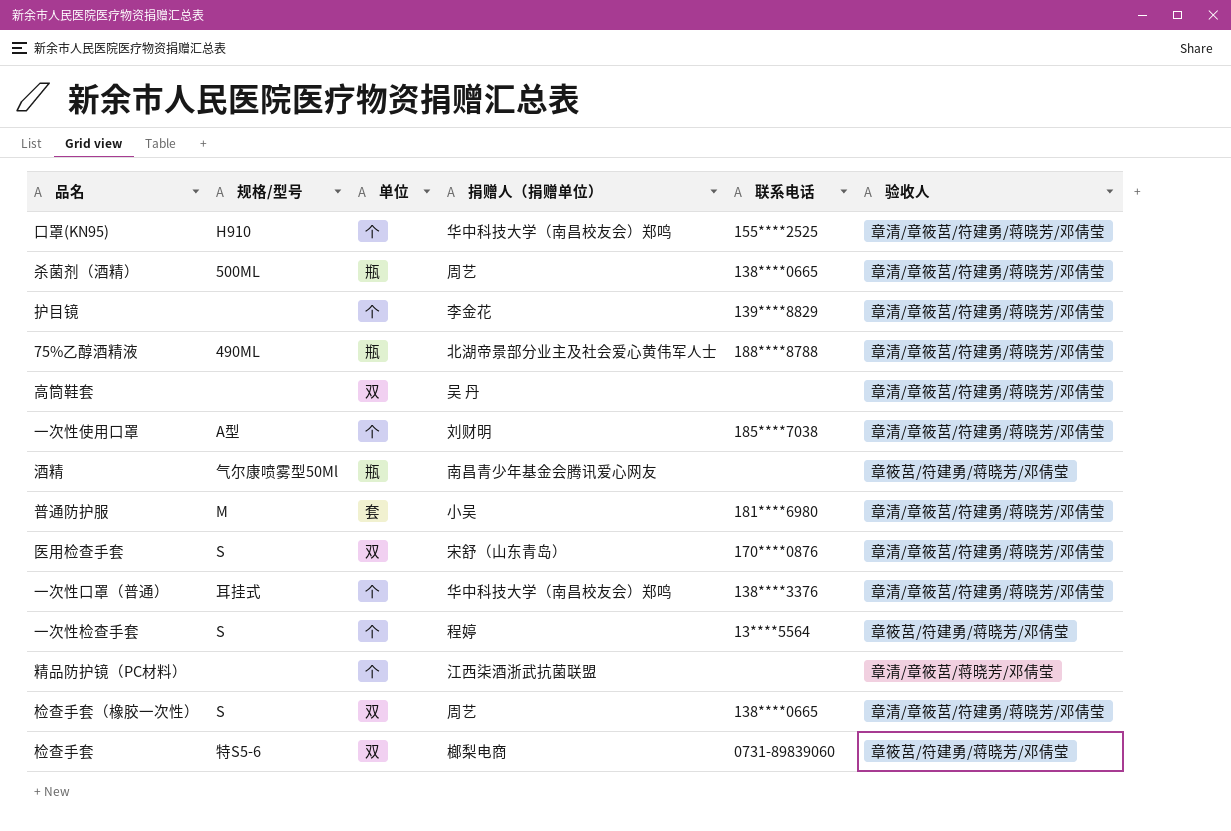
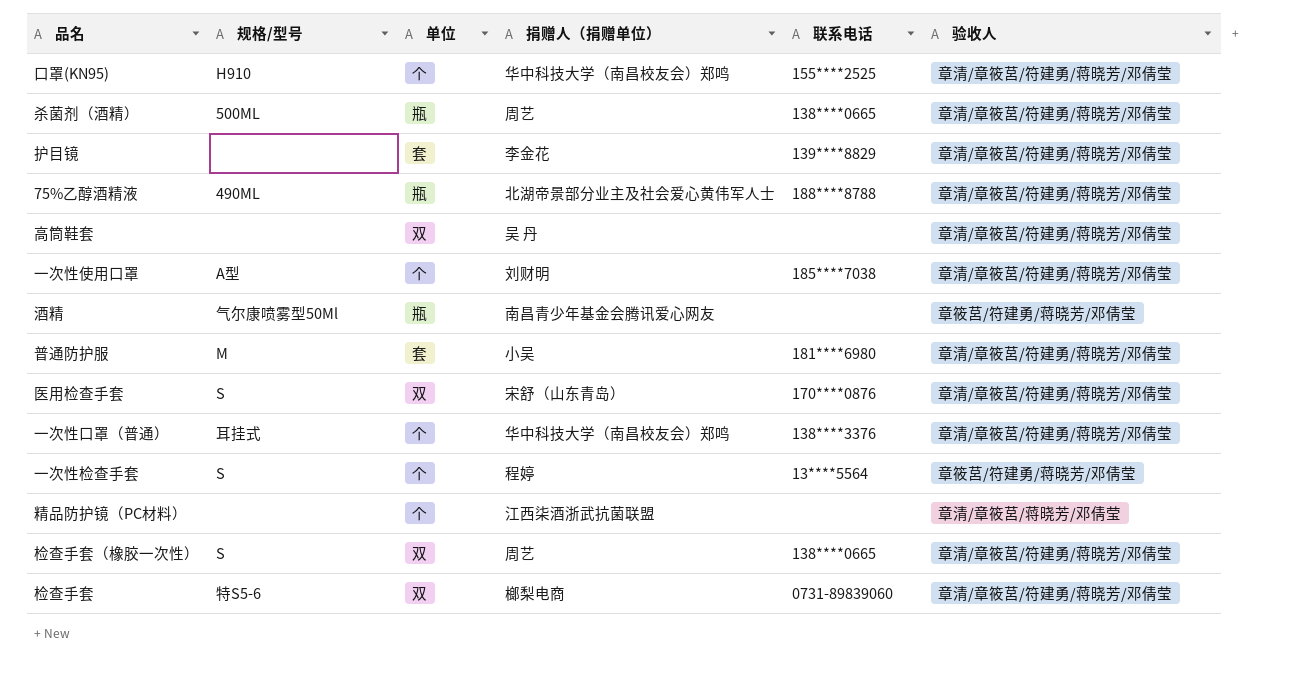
护目镜 | 单位: 个 -> 套
检查手套 | 验收人: 章筱莒/符建勇/蒋晓芳/邓倩莹 -> 章清/章筱莒/符建勇/蒋晓芳/邓倩莹

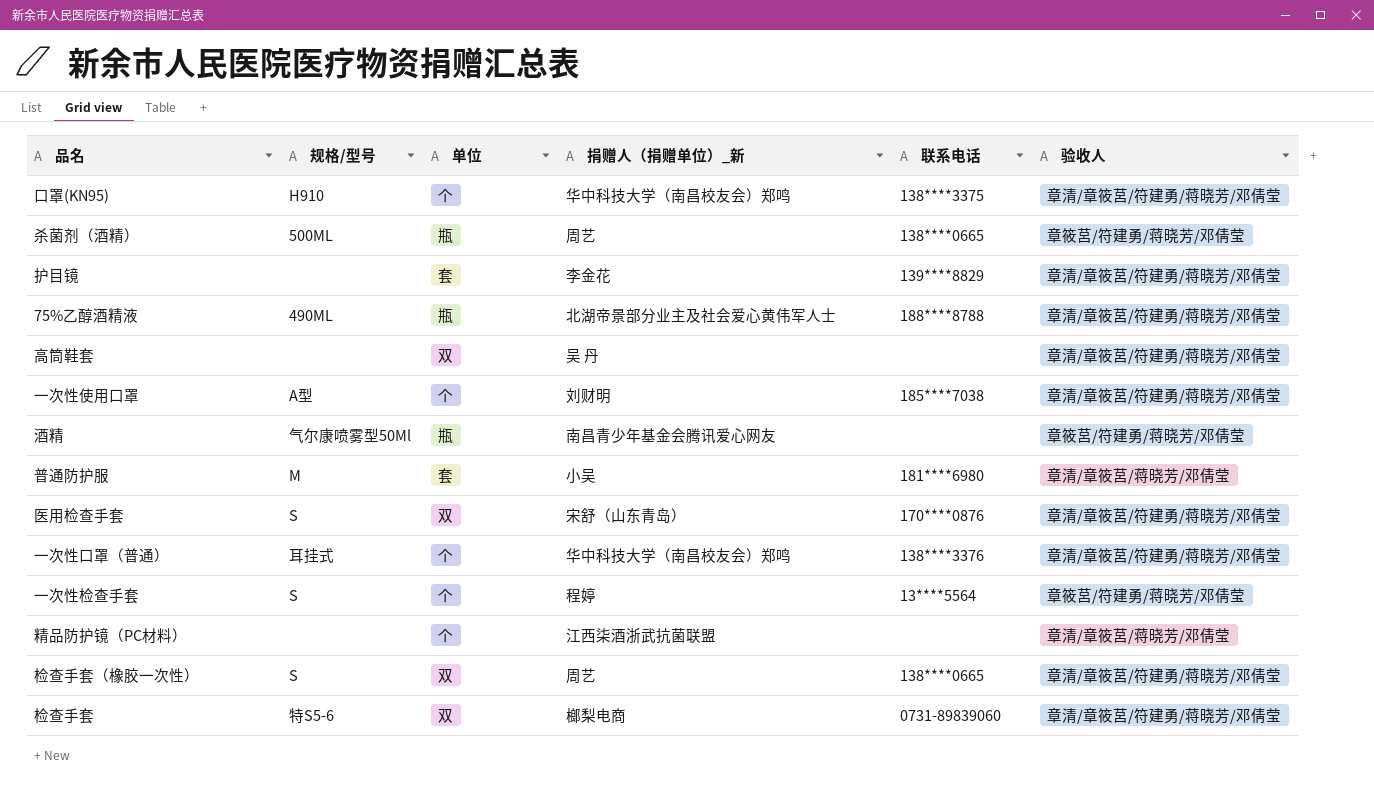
column name: 捐赠人（捐赠单位） -> 捐赠人（捐赠单位）_新
口罩(KN95) | 联系电话: 155****2525 -> 138****3375
杀菌剂（酒精） | 验收人: 章清/章筱莒/符建勇/蒋晓芳/邓倩莹 -> 章筱莒/符建勇/蒋晓芳/邓倩莹
普通防护服 | 验收人: 章清/章筱莒/符建勇/蒋晓芳/邓倩莹 -> 章清/章筱莒/蒋晓芳/邓倩莹

